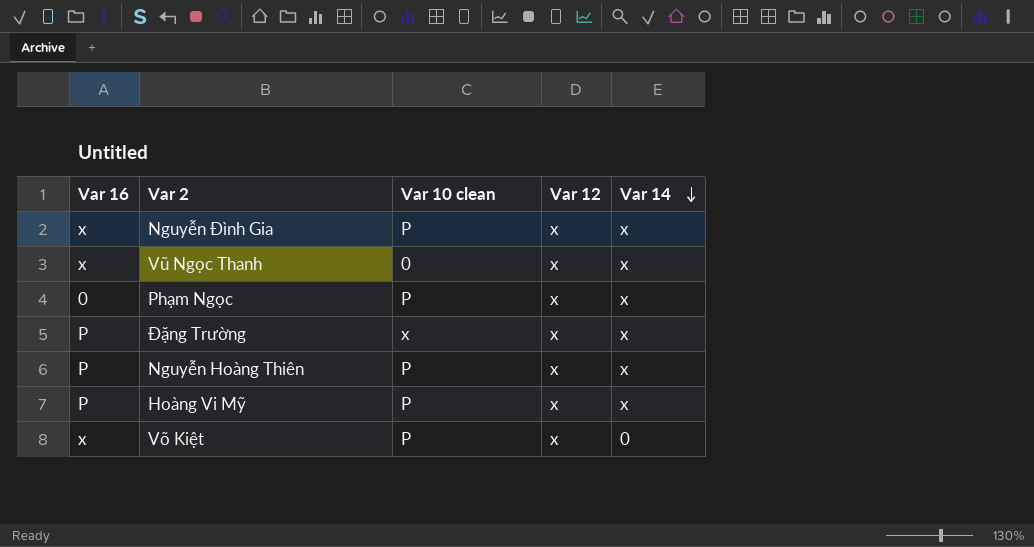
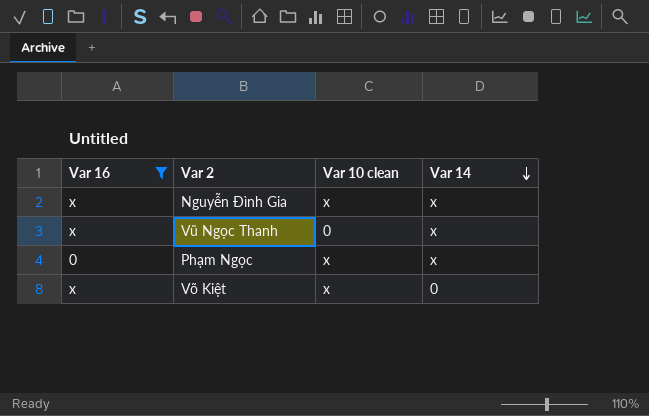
filter: none -> Var 16 != P
column Var 12 | position: 4 -> none
Nguyễn Đình Gia | Var 10 clean: P -> x
Phạm Ngọc | Var 10 clean: P -> x
Võ Kiệt | Var 10 clean: P -> x

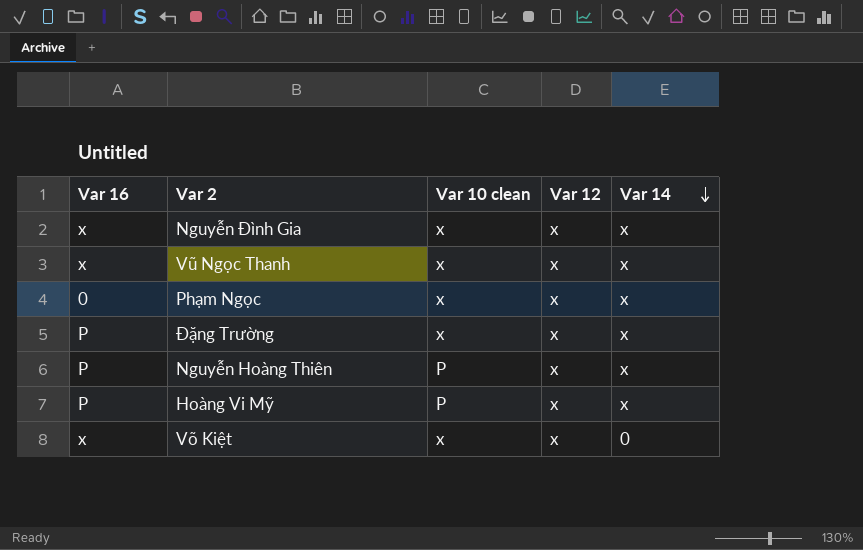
filter: Var 16 != P -> none
column Var 12 | position: none -> 4
Vũ Ngọc Thanh | Var 10 clean: 0 -> x

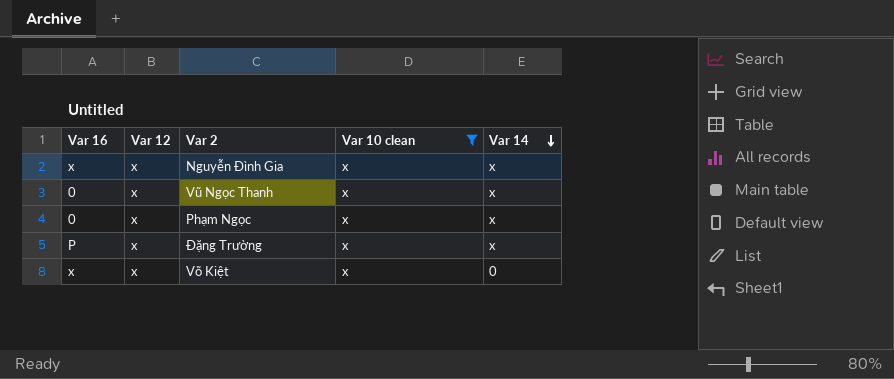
filter: none -> Var 10 clean = x
column Var 12 | position: 4 -> 2
Vũ Ngọc Thanh | Var 16: x -> 0

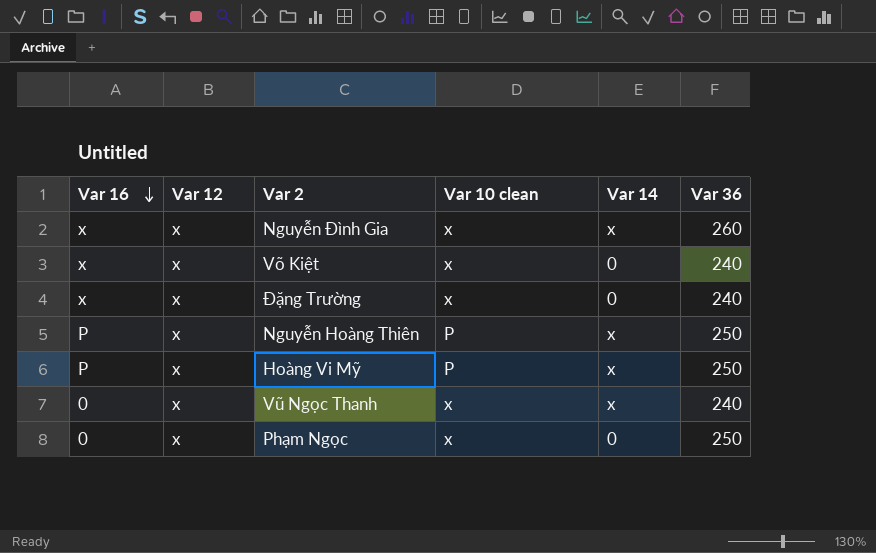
filter: Var 10 clean = x -> none
row order: Var 14 descending -> Var 16 descending
column Var 36 | position: none -> 6
Đặng Trường | Var 16: P -> x
Đặng Trường | Var 14: x -> 0
Phạm Ngọc | Var 14: x -> 0

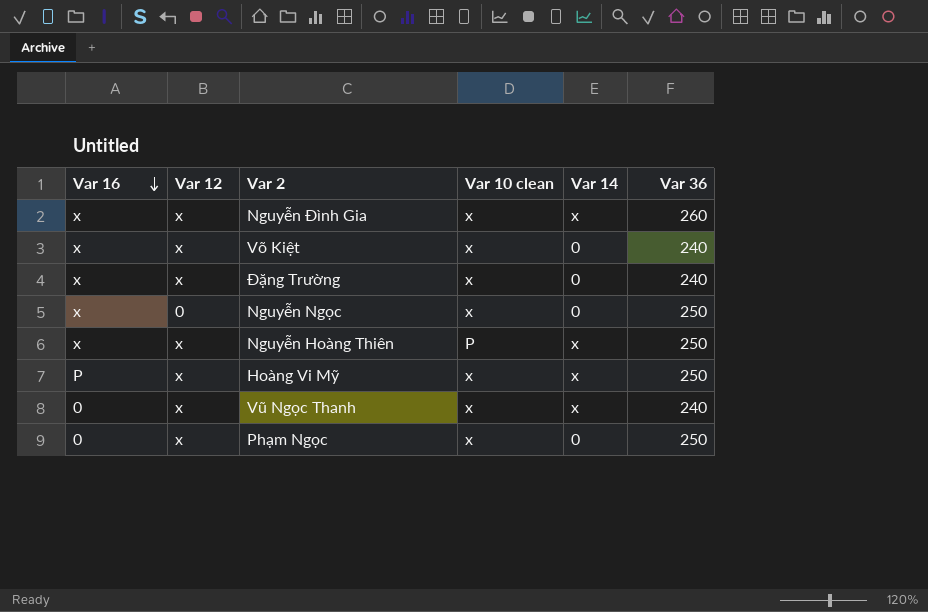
row Nguyễn Ngọc: none -> x | 0 | x | 0 | 250
Nguyễn Hoàng Thiên | Var 16: P -> x
Hoàng Vi Mỹ | Var 10 clean: P -> x

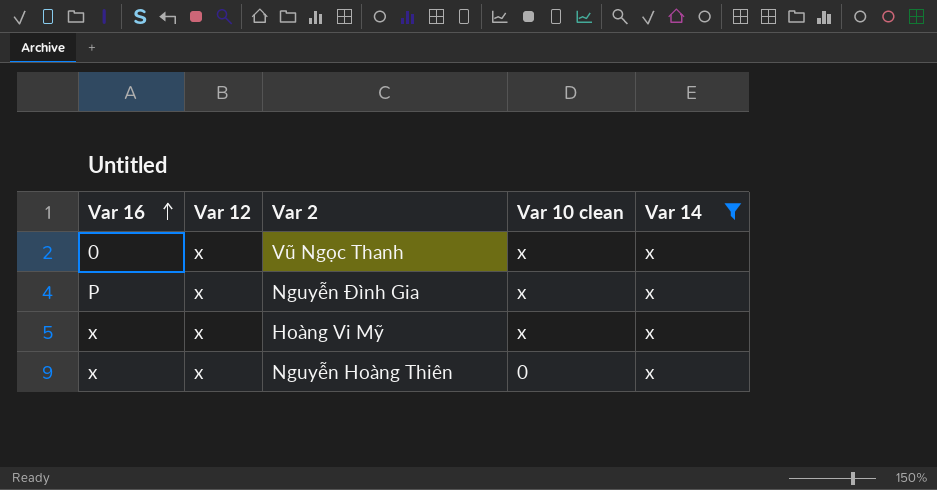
filter: none -> Var 14 = x
row order: Var 16 descending -> Var 16 ascending
column Var 36 | position: 6 -> none
Nguyễn Đình Gia | Var 16: x -> P
Hoàng Vi Mỹ | Var 16: P -> x
Nguyễn Hoàng Thiên | Var 10 clean: P -> 0

